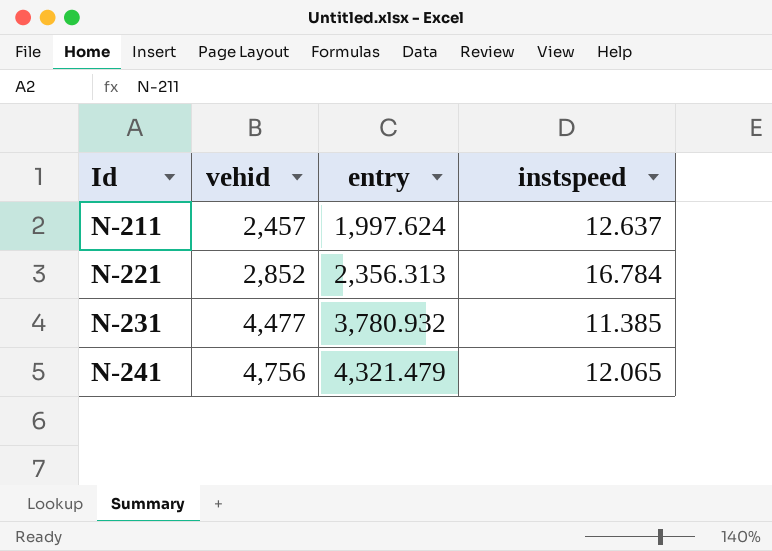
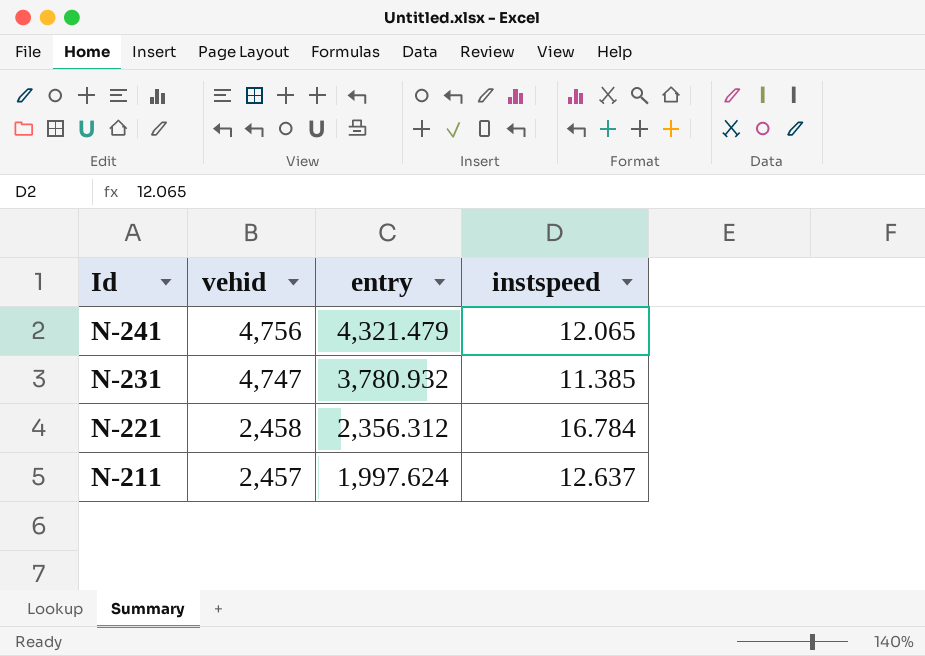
row order: Id ascending -> Id descending
N-231 | vehid: 4,477 -> 4,747
N-221 | vehid: 2,852 -> 2,458
N-221 | entry: 2,356.313 -> 2,356.312

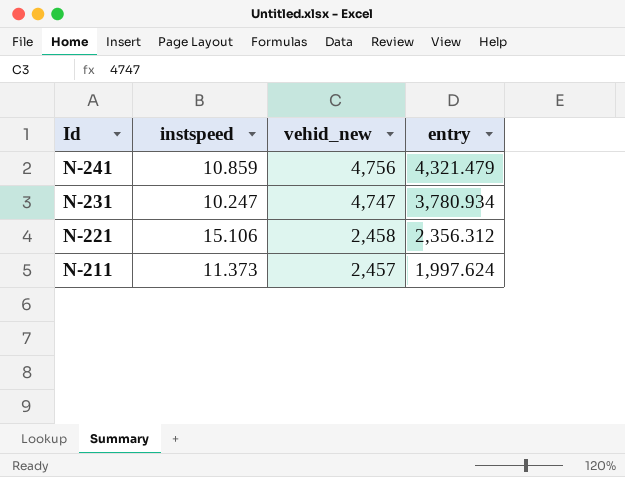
column instspeed | position: 4 -> 2
column name: vehid -> vehid_new
N-241 | instspeed: 12.065 -> 10.859
N-231 | instspeed: 11.385 -> 10.247
N-231 | entry: 3,780.932 -> 3,780.934
N-221 | instspeed: 16.784 -> 15.106
N-211 | instspeed: 12.637 -> 11.373

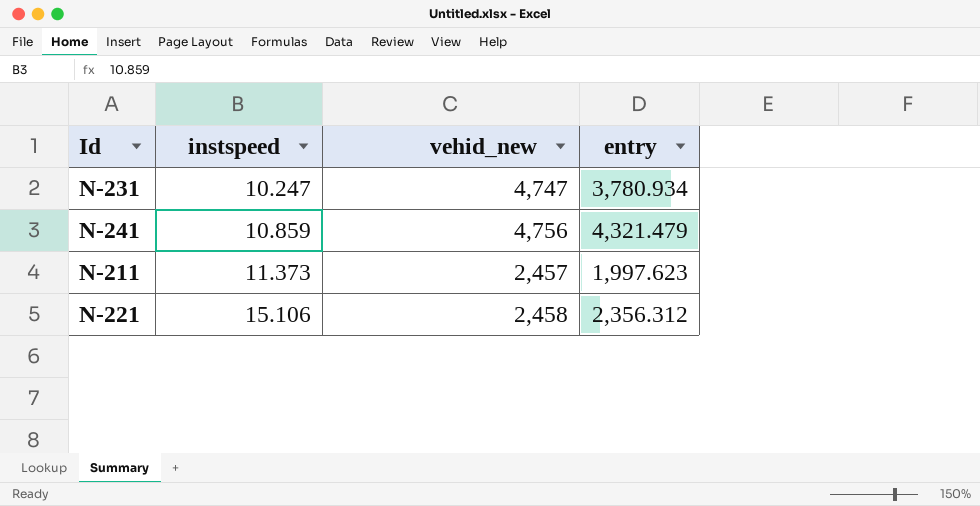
row order: Id descending -> instspeed ascending
N-211 | entry: 1,997.624 -> 1,997.623

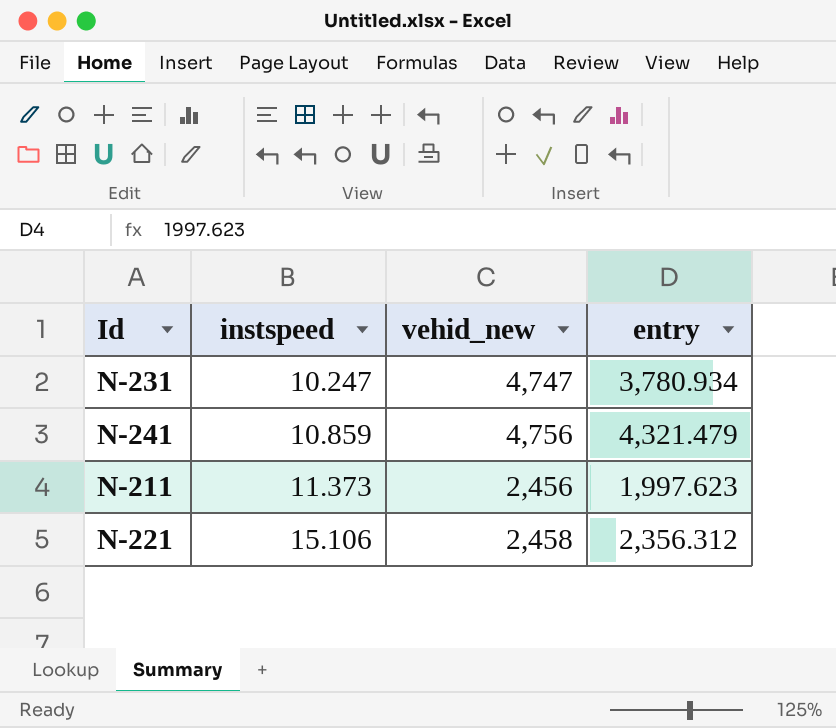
N-211 | vehid_new: 2,457 -> 2,456

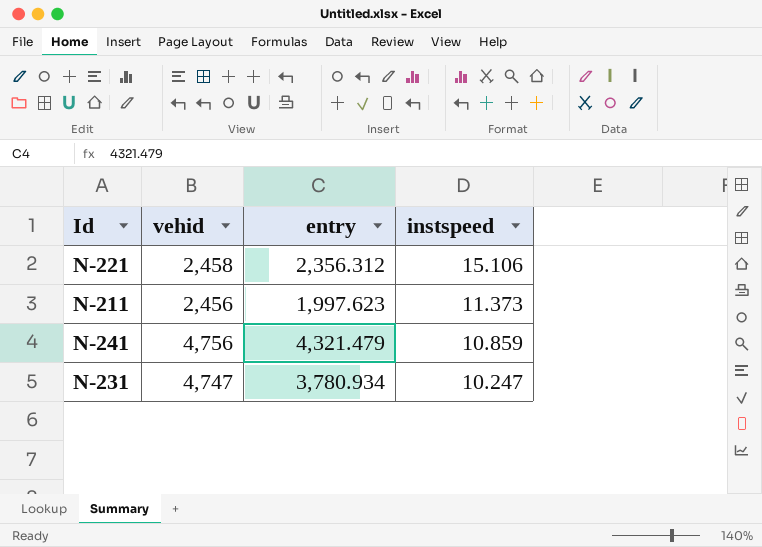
row order: instspeed ascending -> instspeed descending
column name: vehid_new -> vehid
column instspeed | position: 2 -> 4

